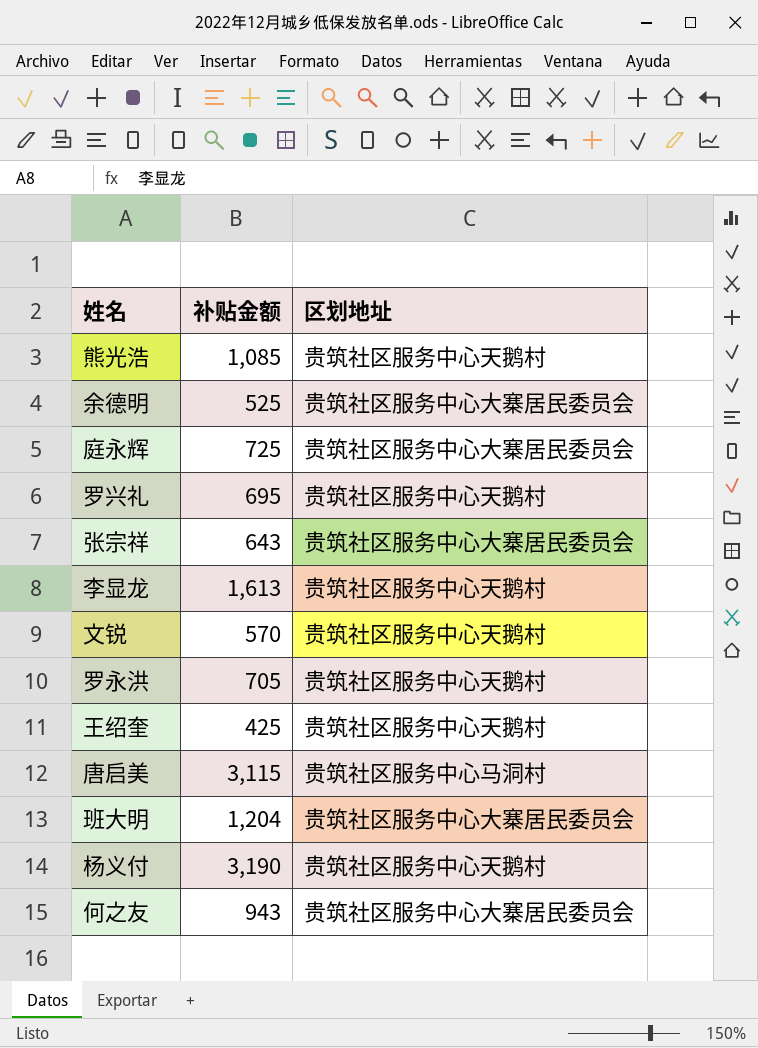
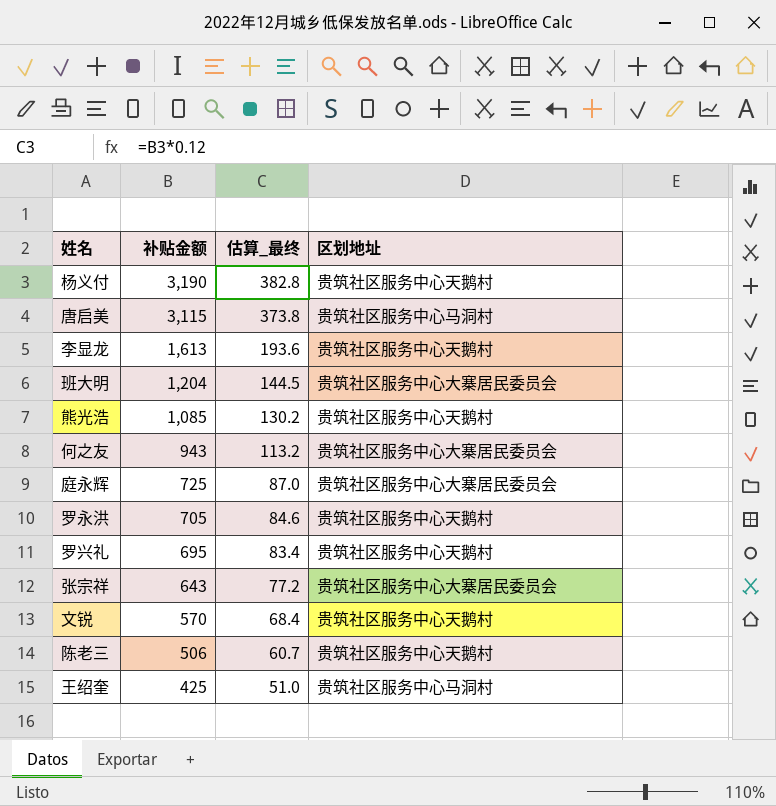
row order: none -> 补贴金额 descending
column 估算_最终 | formula: none -> [补贴金额] * 0.12
row 余德明: 525 | 贵筑社区服务中心大寨居民委员会 -> none
row 陈老三: none -> 506 | 60.7 | 贵筑社区服务中心天鹅村
王绍奎 | 区划地址: 贵筑社区服务中心天鹅村 -> 贵筑社区服务中心马洞村

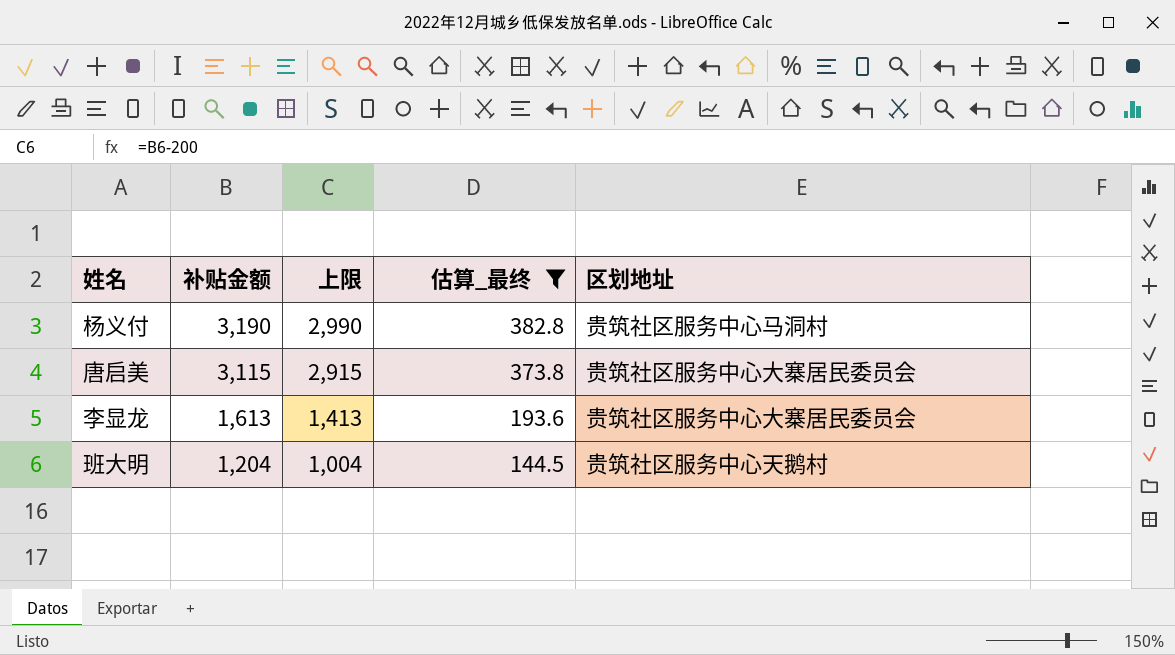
filter: none -> 估算_最终 >= 144.5
column 上限 | formula: none -> [补贴金额] - 200
杨义付 | 区划地址: 贵筑社区服务中心天鹅村 -> 贵筑社区服务中心马洞村
唐启美 | 区划地址: 贵筑社区服务中心马洞村 -> 贵筑社区服务中心大寨居民委员会
李显龙 | 区划地址: 贵筑社区服务中心天鹅村 -> 贵筑社区服务中心大寨居民委员会
班大明 | 区划地址: 贵筑社区服务中心大寨居民委员会 -> 贵筑社区服务中心天鹅村

